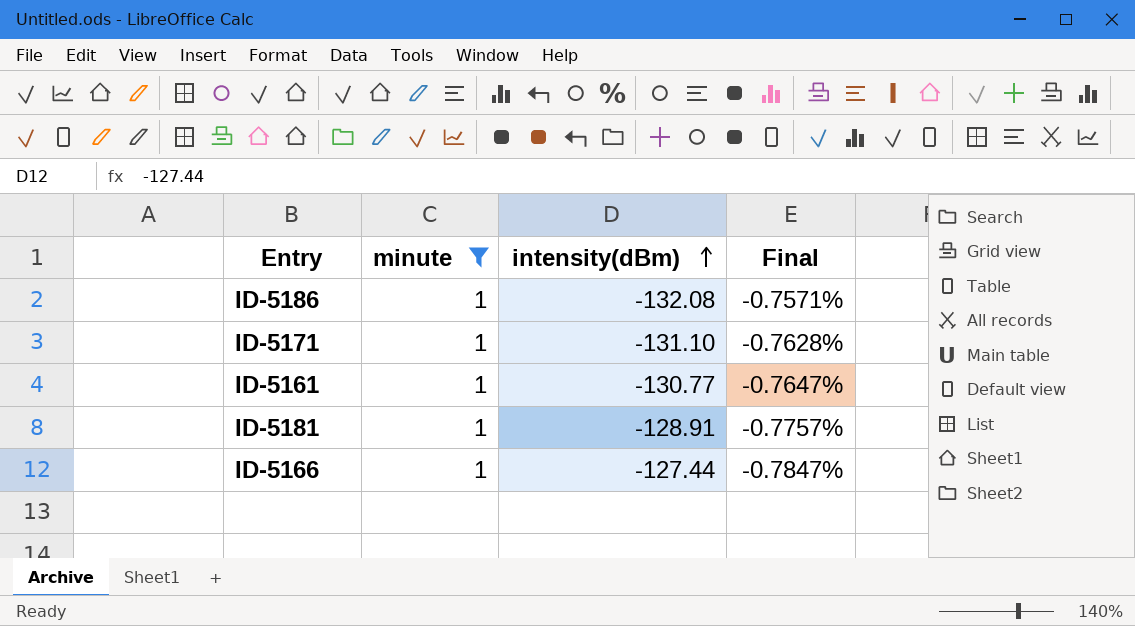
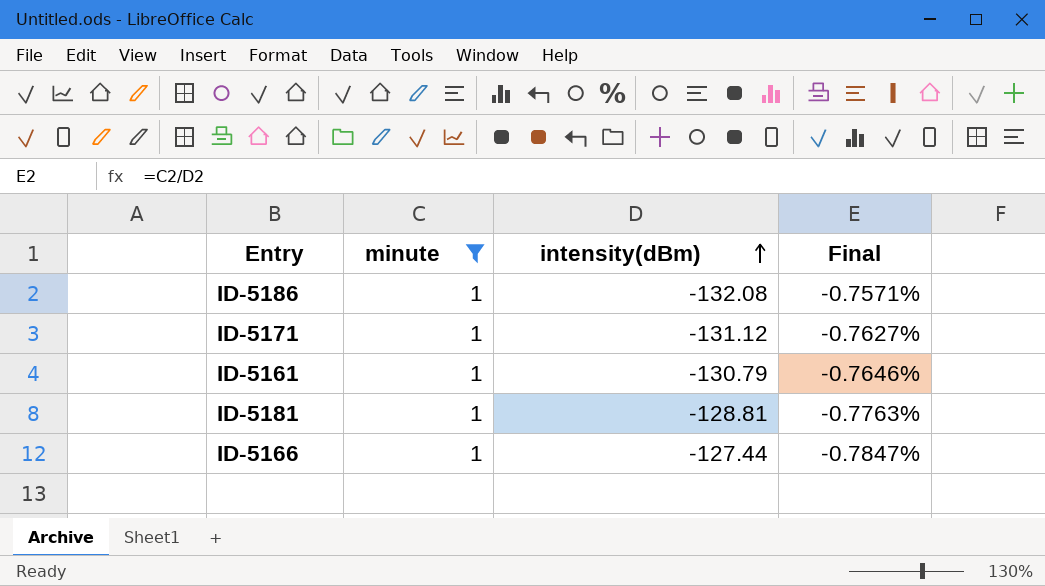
ID-5171 | intensity(dBm): -131.10 -> -131.12
ID-5171 | Final: -0.7628% -> -0.7627%
ID-5161 | intensity(dBm): -130.77 -> -130.79
ID-5161 | Final: -0.7647% -> -0.7646%
ID-5181 | intensity(dBm): -128.91 -> -128.81
ID-5181 | Final: -0.7757% -> -0.7763%

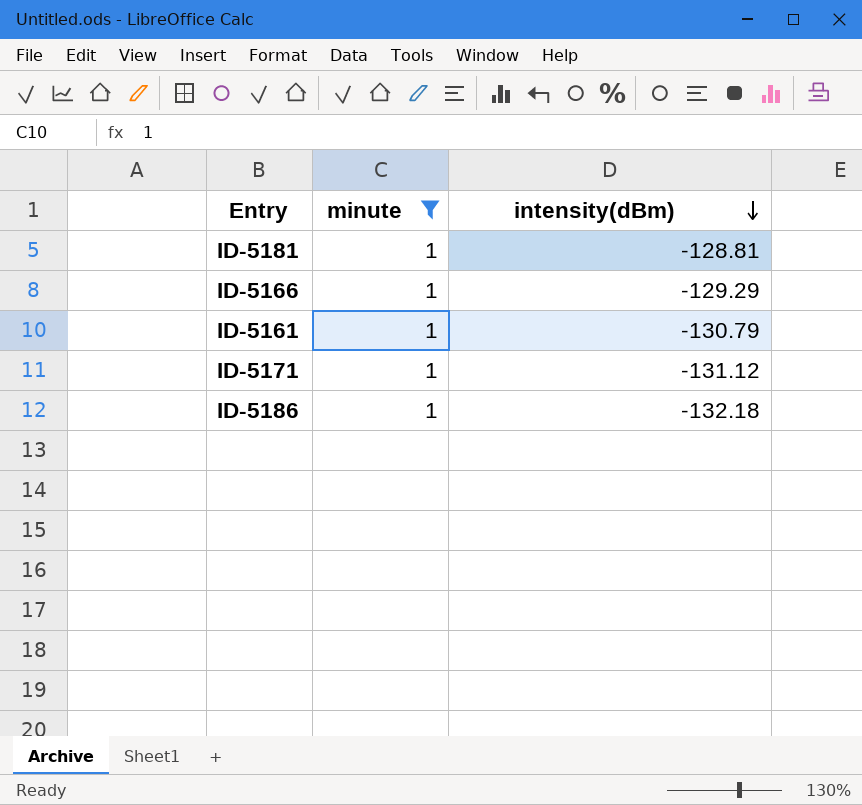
row order: intensity(dBm) ascending -> intensity(dBm) descending
column Final | formula: [minute] / [intensity(dBm)] -> none
ID-5166 | intensity(dBm): -127.44 -> -129.29
ID-5186 | intensity(dBm): -132.08 -> -132.18

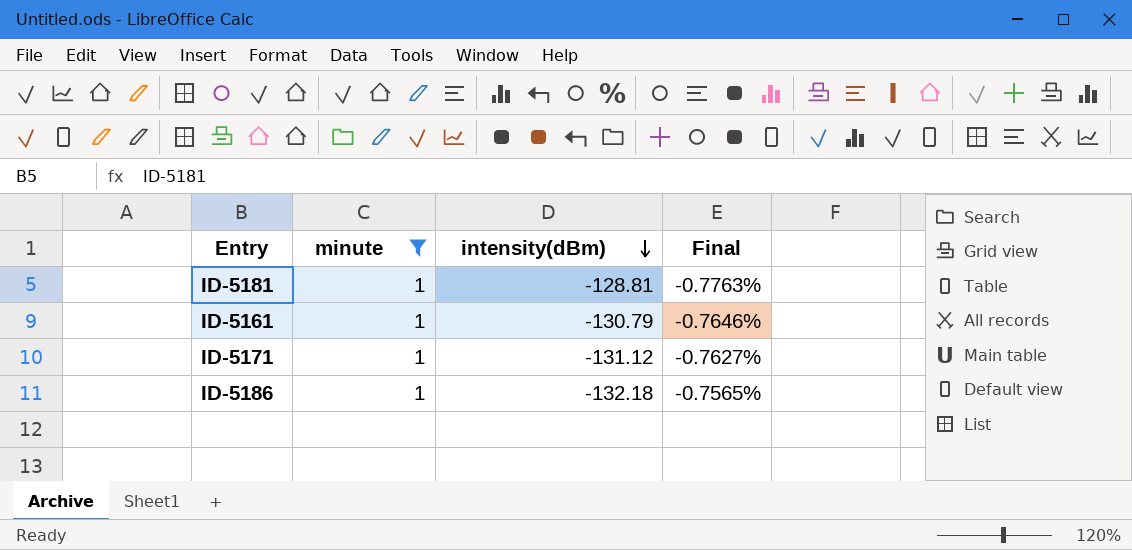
column Final | formula: none -> [minute] / [intensity(dBm)]
row ID-5166: 1 | -129.29 -> none

